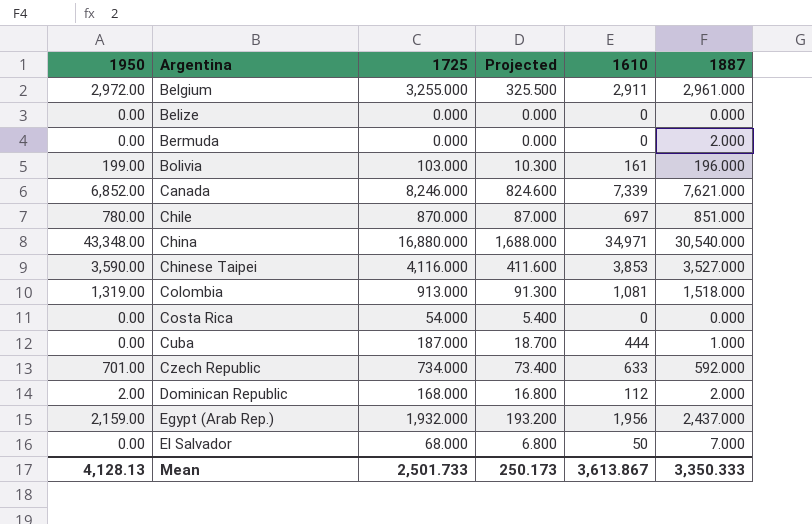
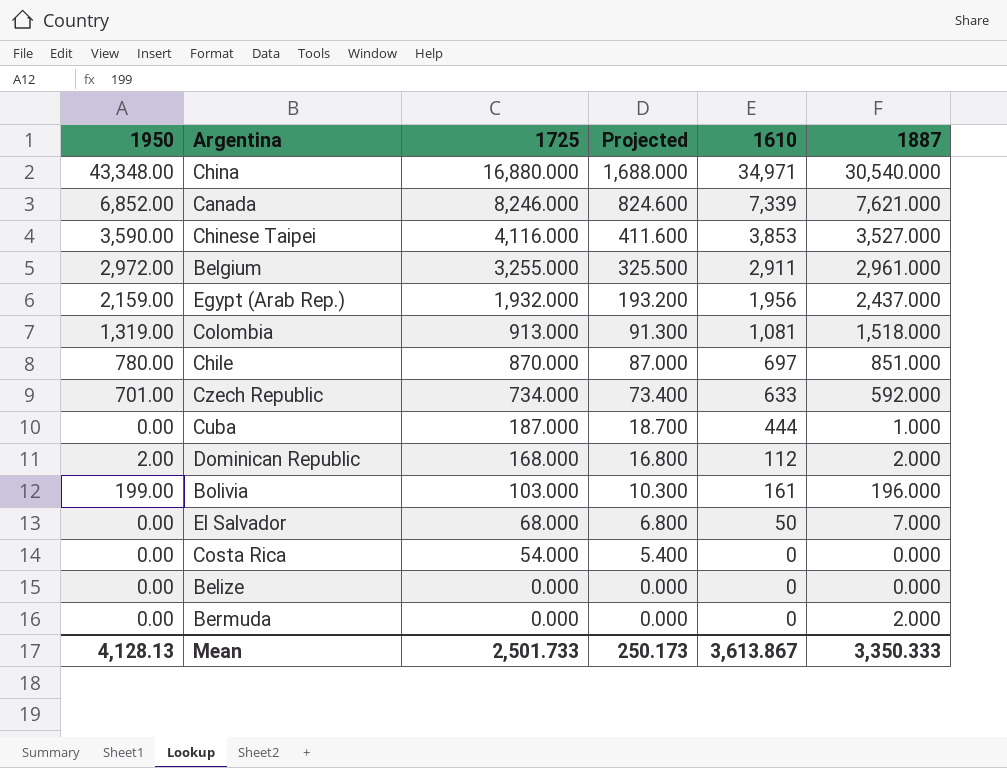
row order: Argentina ascending -> 1725 descending

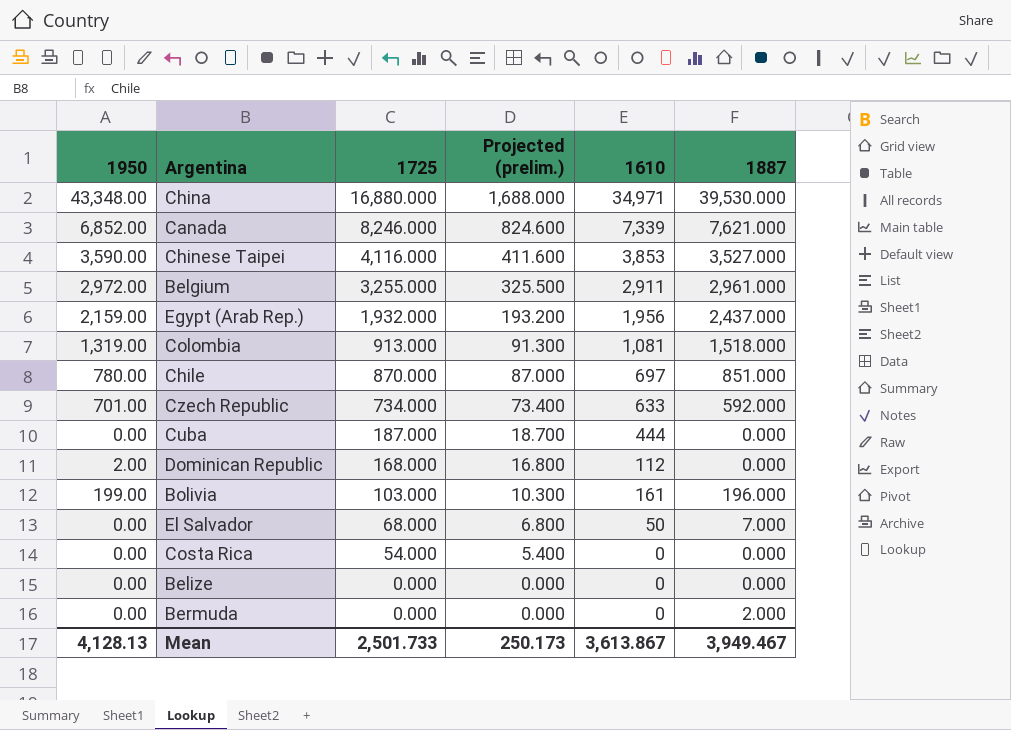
column name: Projected -> Projected (prelim.)
China | 1887: 30,540.000 -> 39,530.000
Cuba | 1887: 1.000 -> 0.000
Dominican Republic | 1887: 2.000 -> 0.000
Mean | 1887: 3,350.333 -> 3,949.467

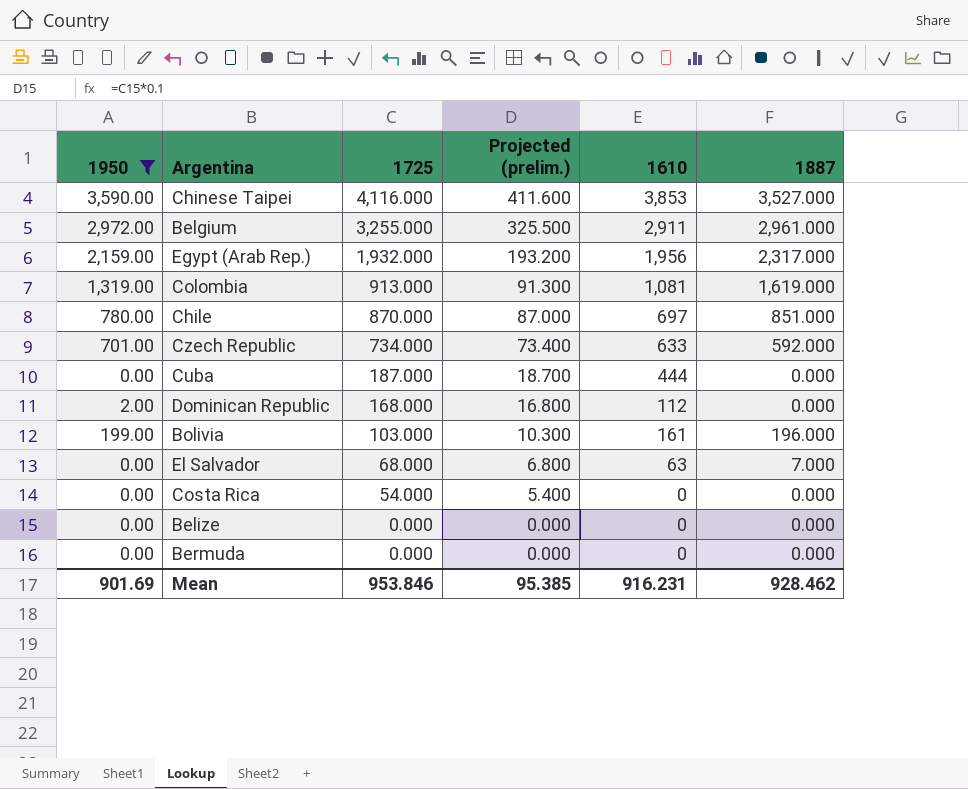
filter: none -> 1950 <= 3,590.00
Egypt (Arab Rep.) | 1887: 2,437.000 -> 2,317.000
Colombia | 1887: 1,518.000 -> 1,619.000
El Salvador | 1610: 50 -> 63
Bermuda | 1887: 2.000 -> 0.000
Mean | 1950: 4,128.13 -> 901.69
Mean | 1725: 2,501.733 -> 953.846
Mean | Projected (prelim.): 250.173 -> 95.385
Mean | 1610: 3,613.867 -> 916.231
Mean | 1887: 3,949.467 -> 928.462

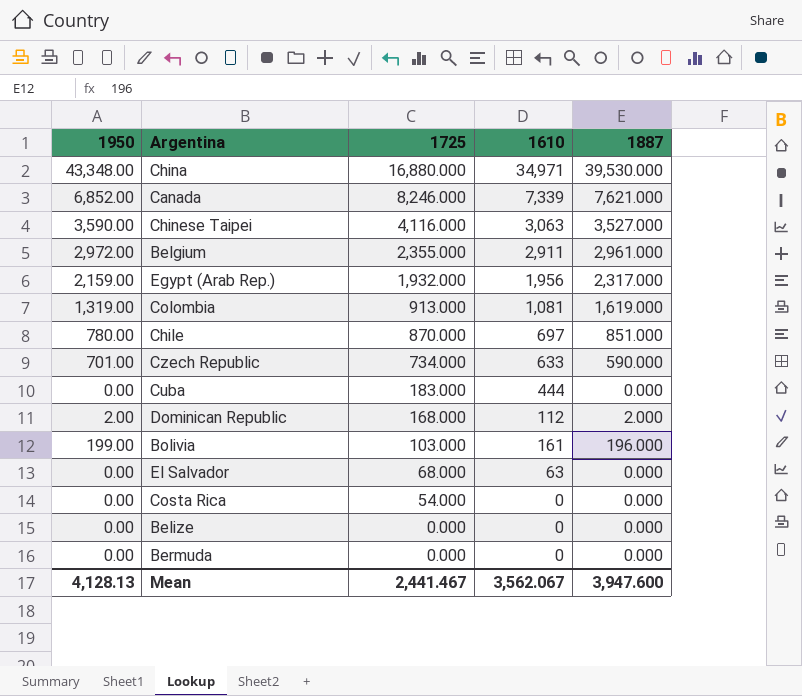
filter: 1950 <= 3,590.00 -> none
column Projected (prelim.) | formula: [1725] * 0.1 -> none
Chinese Taipei | 1610: 3,853 -> 3,063
Belgium | 1725: 3,255.000 -> 2,355.000
Czech Republic | 1887: 592.000 -> 590.000
Cuba | 1725: 187.000 -> 183.000
Dominican Republic | 1887: 0.000 -> 2.000
El Salvador | 1887: 7.000 -> 0.000
Mean | 1950: 901.69 -> 4,128.13
Mean | 1725: 953.846 -> 2,441.467
Mean | 1610: 916.231 -> 3,562.067
Mean | 1887: 928.462 -> 3,947.600

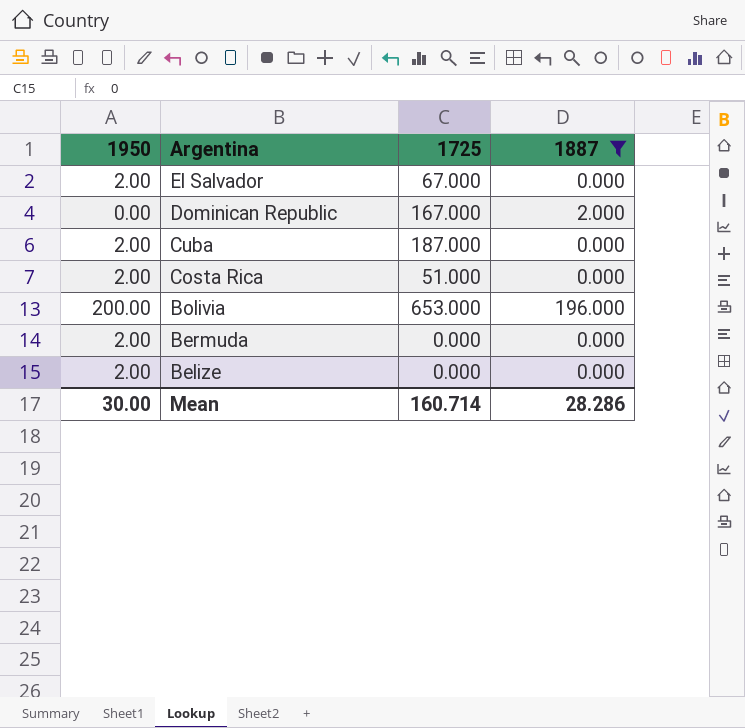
filter: none -> 1887 <= 196.000
row order: 1725 descending -> Argentina descending
column 1610 | position: 4 -> none
El Salvador | 1950: 0.00 -> 2.00
El Salvador | 1725: 68.000 -> 67.000
Dominican Republic | 1950: 2.00 -> 0.00
Dominican Republic | 1725: 168.000 -> 167.000
Cuba | 1950: 0.00 -> 2.00
Cuba | 1725: 183.000 -> 187.000
Costa Rica | 1950: 0.00 -> 2.00
Costa Rica | 1725: 54.000 -> 51.000
Bolivia | 1950: 199.00 -> 200.00
Bolivia | 1725: 103.000 -> 653.000
Bermuda | 1950: 0.00 -> 2.00
Belize | 1950: 0.00 -> 2.00
Mean | 1950: 4,128.13 -> 30.00
Mean | 1725: 2,441.467 -> 160.714
Mean | 1887: 3,947.600 -> 28.286

